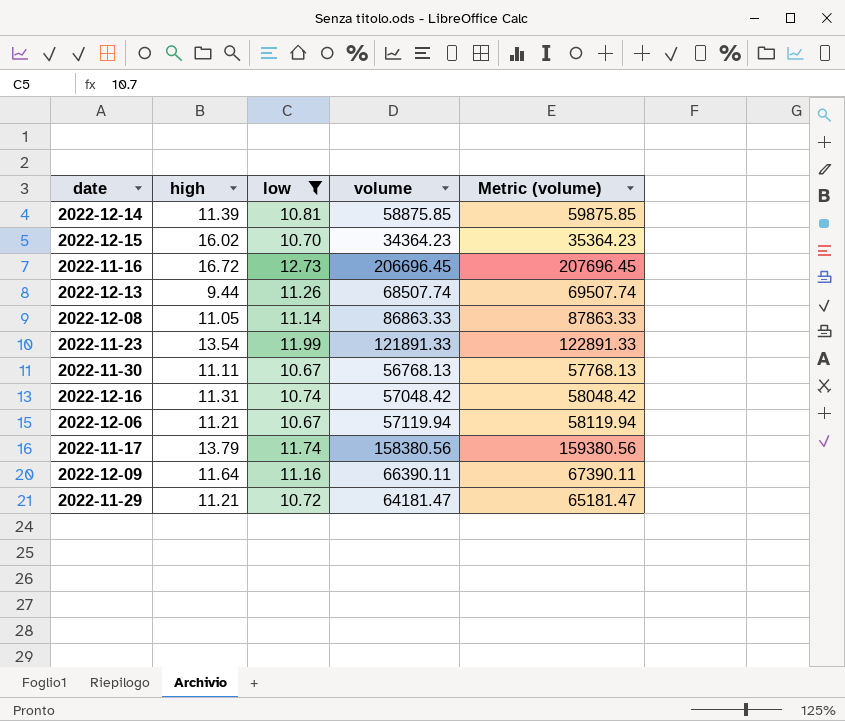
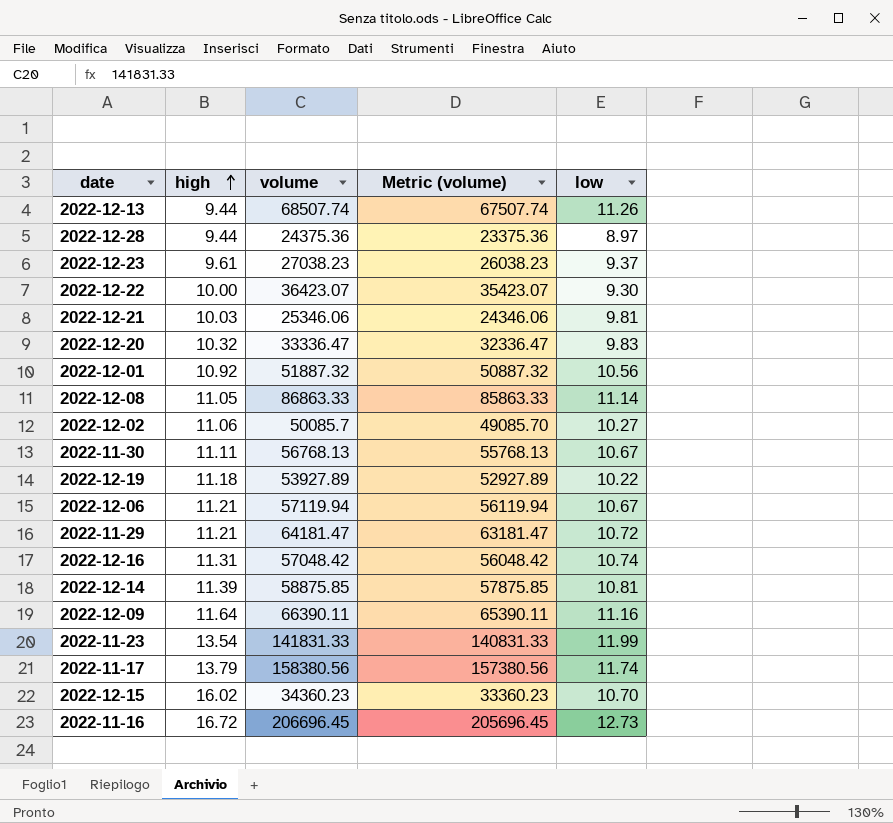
filter: low >= 10.67 -> none
row order: none -> high ascending
column Metric (volume) | formula: [volume] + 1000 -> [volume] - 1000
column low | position: 3 -> 5
2022-11-23 | volume: 121891.33 -> 141831.33
2022-12-15 | volume: 34364.23 -> 34360.23

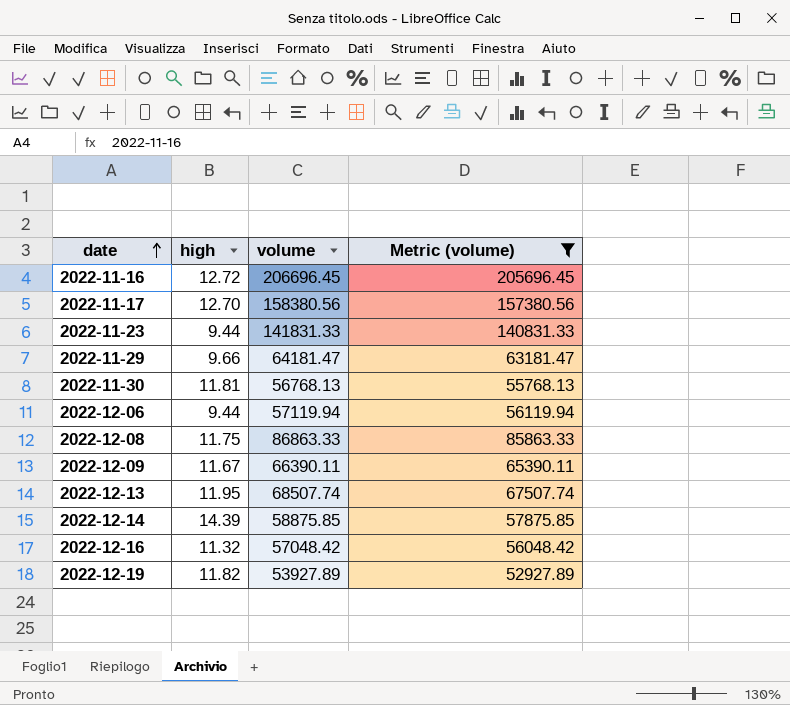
filter: none -> Metric (volume) >= 52927.89
row order: high ascending -> date ascending
column low | position: 5 -> none
2022-11-16 | high: 16.72 -> 12.72
2022-11-17 | high: 13.79 -> 12.70
2022-11-23 | high: 13.54 -> 9.44
2022-11-29 | high: 11.21 -> 9.66
2022-11-30 | high: 11.11 -> 11.81
2022-12-06 | high: 11.21 -> 9.44
2022-12-08 | high: 11.05 -> 11.75
2022-12-09 | high: 11.64 -> 11.67
2022-12-13 | high: 9.44 -> 11.95
2022-12-14 | high: 11.39 -> 14.39
2022-12-16 | high: 11.31 -> 11.32
2022-12-19 | high: 11.18 -> 11.82

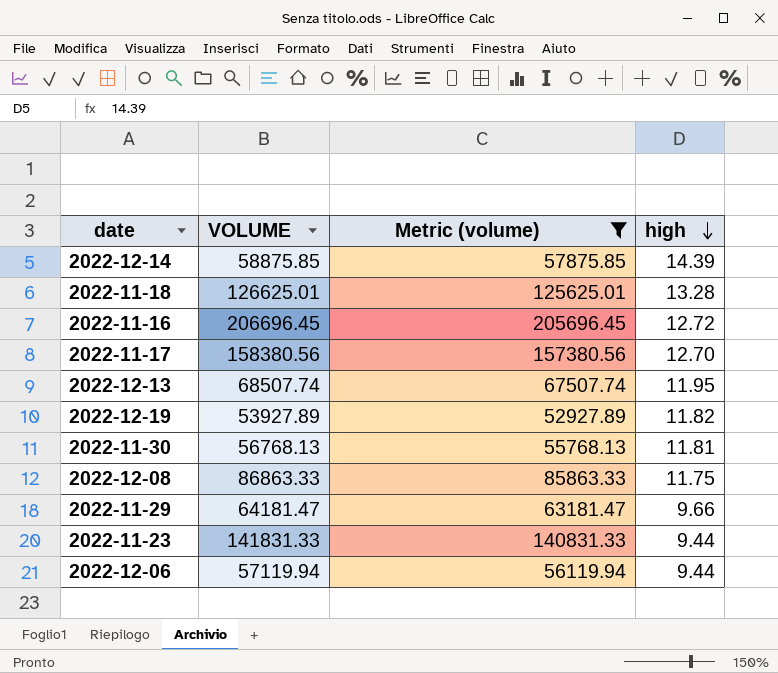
row order: date ascending -> high descending
column name: volume -> VOLUME
column high | position: 2 -> 4
row 2022-12-09: 11.67 | 66390.11 | 65390.11 -> none
row 2022-12-16: 11.32 | 57048.42 | 56048.42 -> none
row 2022-11-18: none -> 126625.01 | 125625.01 | 13.28

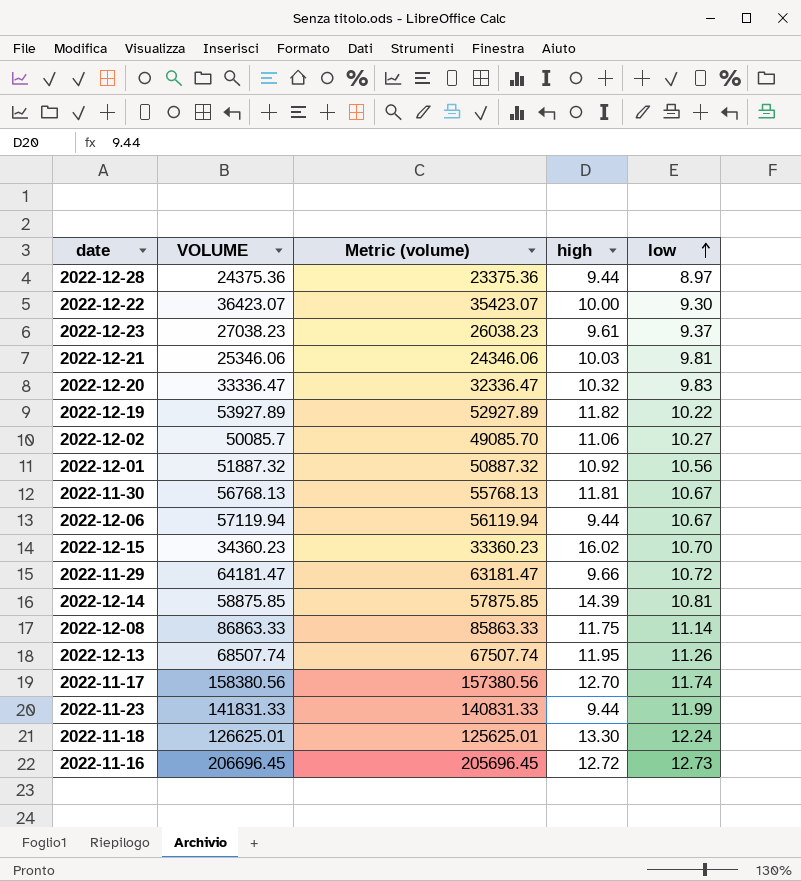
filter: Metric (volume) >= 52927.89 -> none
row order: high descending -> low ascending
column low | position: none -> 5
2022-11-18 | high: 13.28 -> 13.30

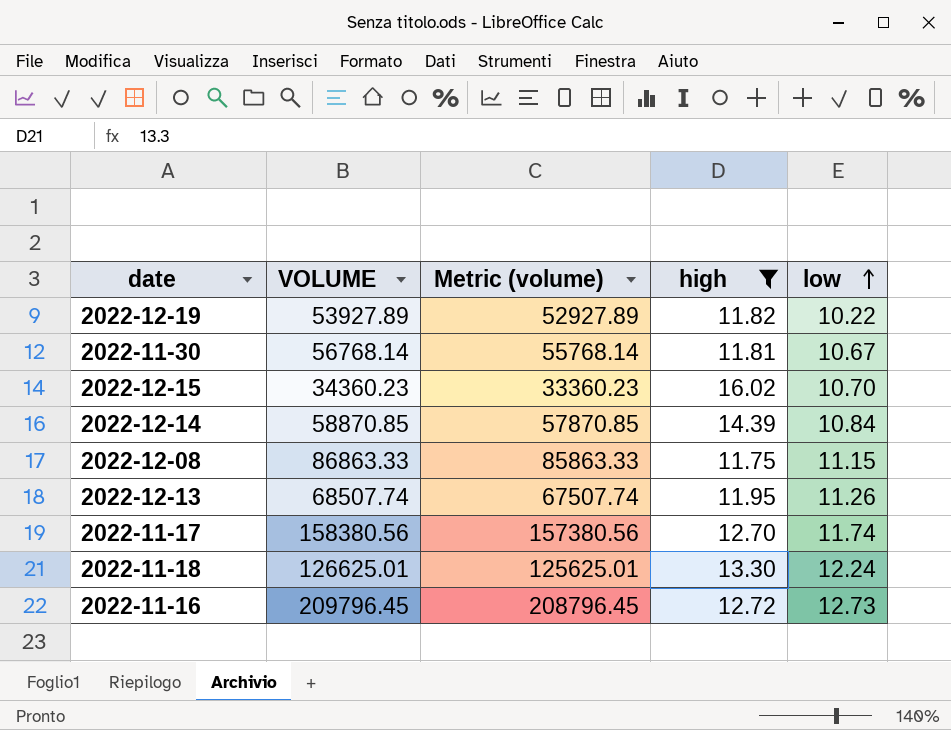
filter: none -> high >= 11.75
2022-11-30 | VOLUME: 56768.13 -> 56768.14
2022-11-30 | Metric (volume): 55768.13 -> 55768.14
2022-12-14 | VOLUME: 58875.85 -> 58870.85
2022-12-14 | Metric (volume): 57875.85 -> 57870.85
2022-12-14 | low: 10.81 -> 10.84
2022-12-08 | low: 11.14 -> 11.15
2022-11-16 | VOLUME: 206696.45 -> 209796.45
2022-11-16 | Metric (volume): 205696.45 -> 208796.45

